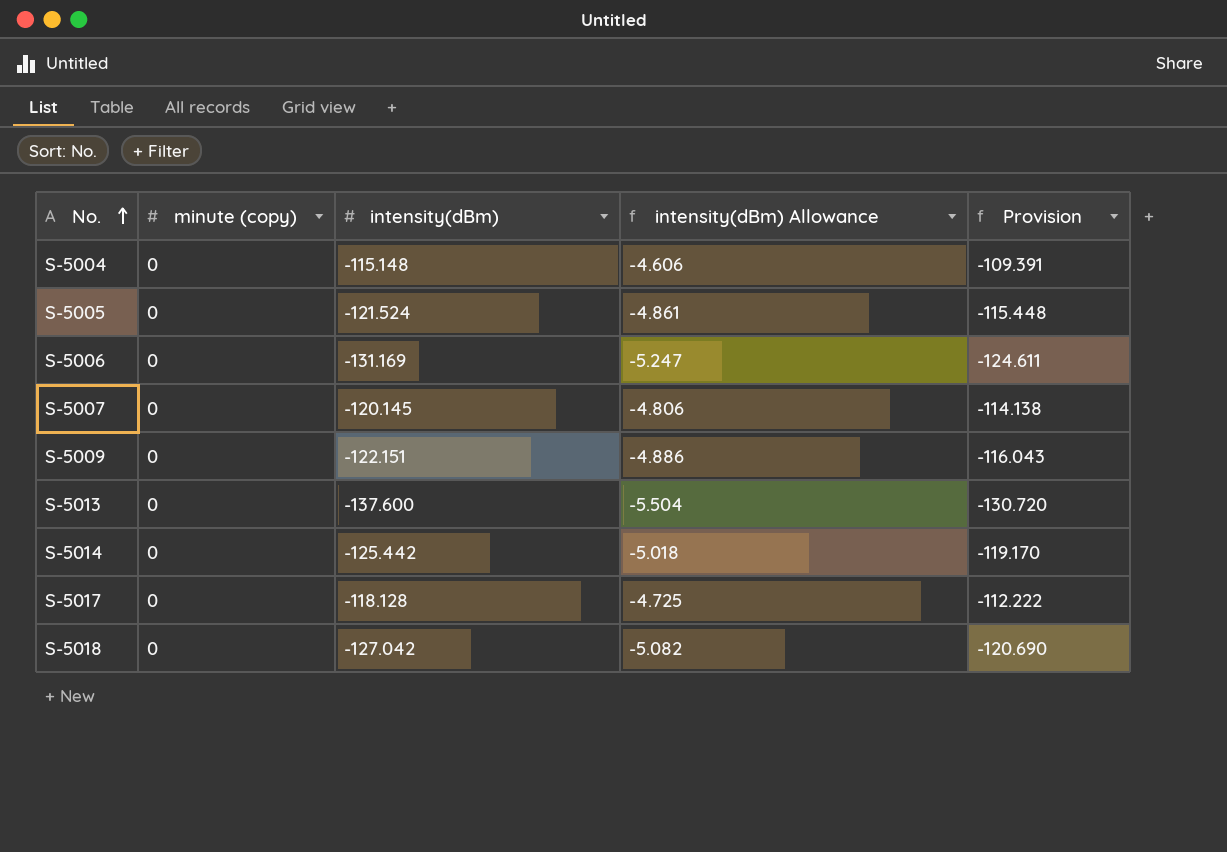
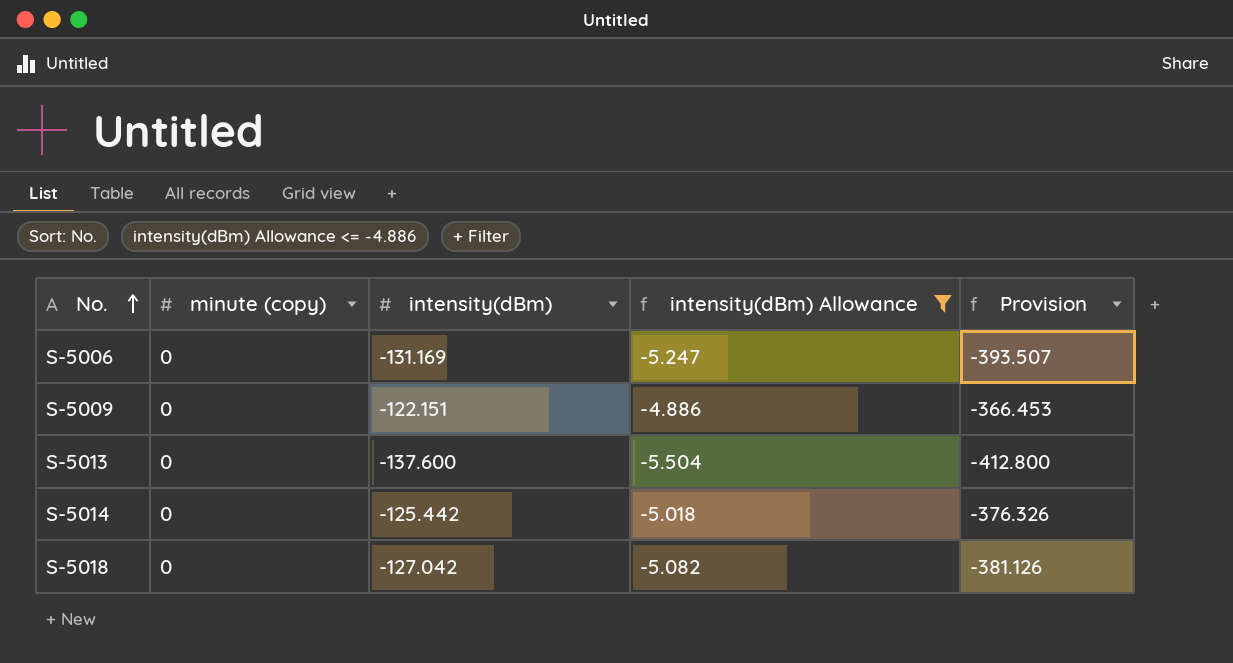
filter: none -> intensity(dBm) Allowance <= -4.886
column Provision | formula: [intensity(dBm)] * 0.95 -> [intensity(dBm)] * 3

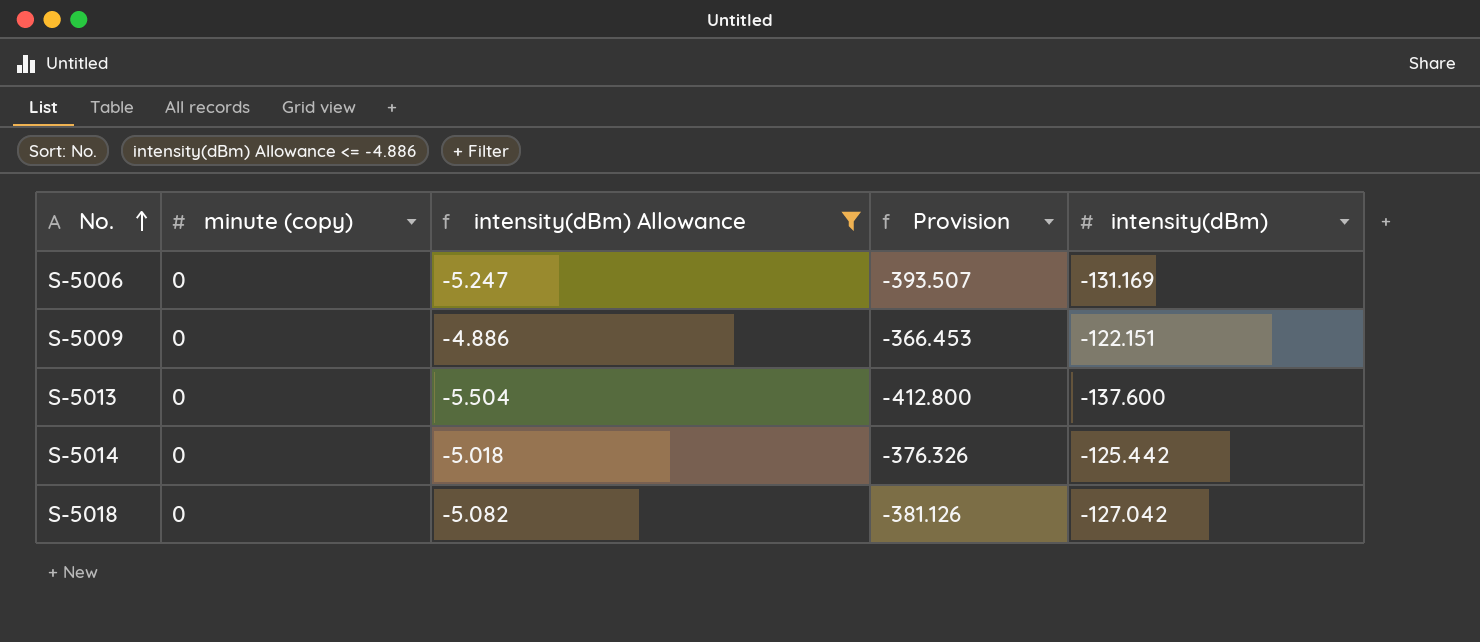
column intensity(dBm) | position: 3 -> 5

